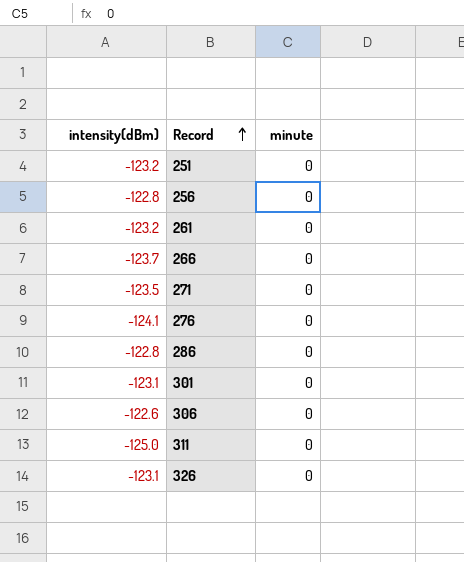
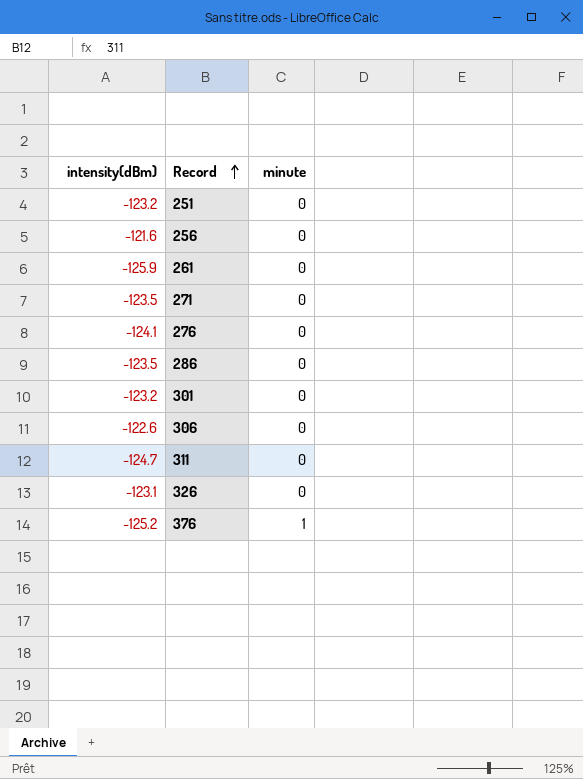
row 266: -123.7 | 0 -> none
256 | intensity(dBm): -122.8 -> -121.6
261 | intensity(dBm): -123.2 -> -125.9
286 | intensity(dBm): -122.8 -> -123.5
301 | intensity(dBm): -123.1 -> -123.2
311 | intensity(dBm): -125.0 -> -124.7
row 376: none -> -125.2 | 1

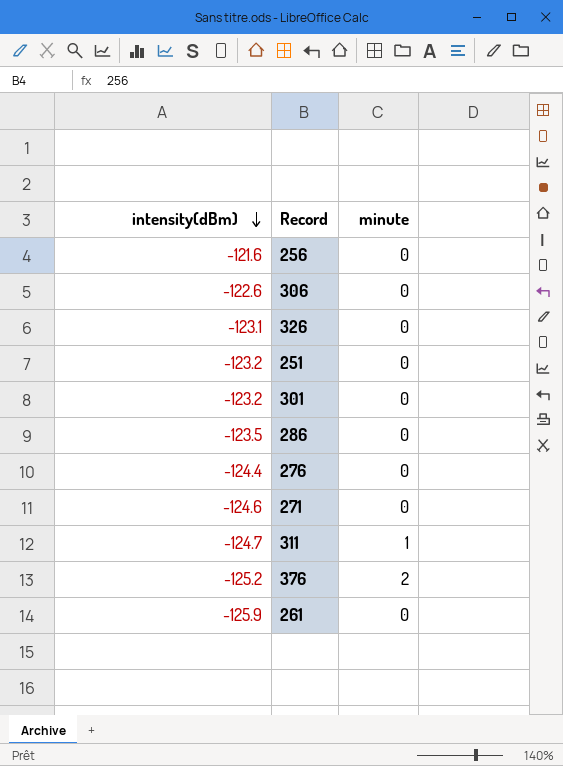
row order: Record ascending -> intensity(dBm) descending
276 | intensity(dBm): -124.1 -> -124.4
271 | intensity(dBm): -123.5 -> -124.6
311 | minute: 0 -> 1
376 | minute: 1 -> 2

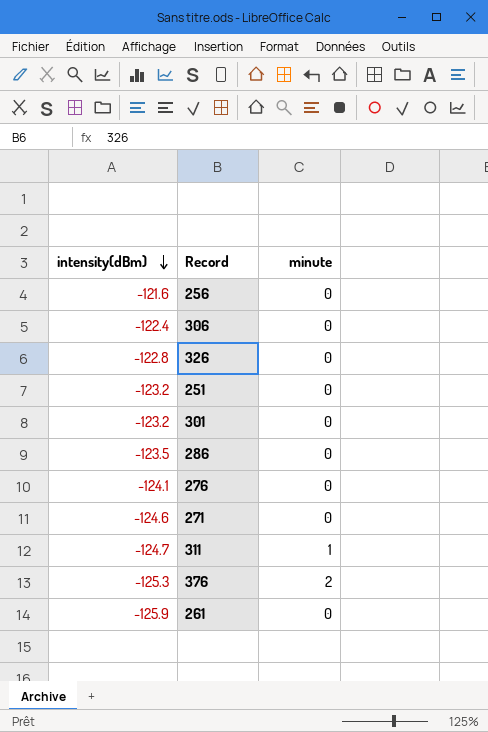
306 | intensity(dBm): -122.6 -> -122.4
326 | intensity(dBm): -123.1 -> -122.8
276 | intensity(dBm): -124.4 -> -124.1
376 | intensity(dBm): -125.2 -> -125.3

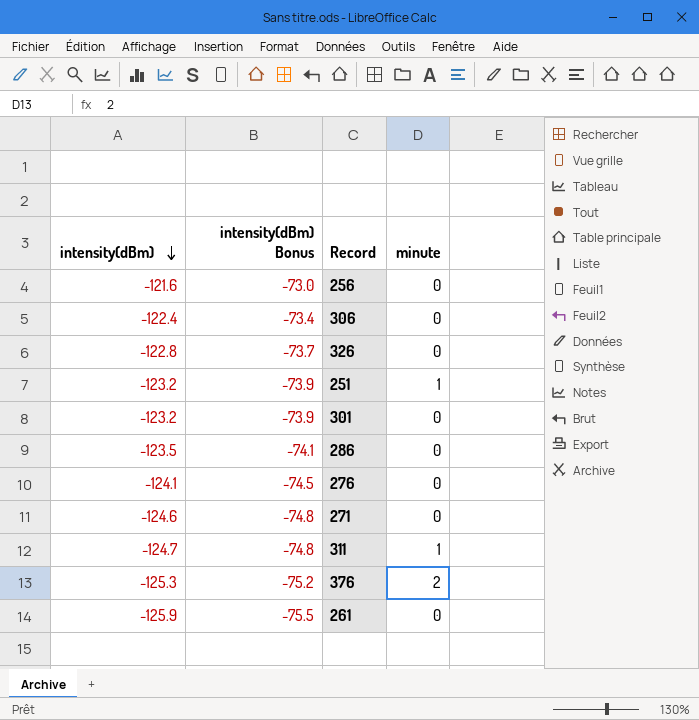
column intensity(dBm) Bonus | formula: none -> [intensity(dBm)] * 0.6
251 | minute: 0 -> 1

